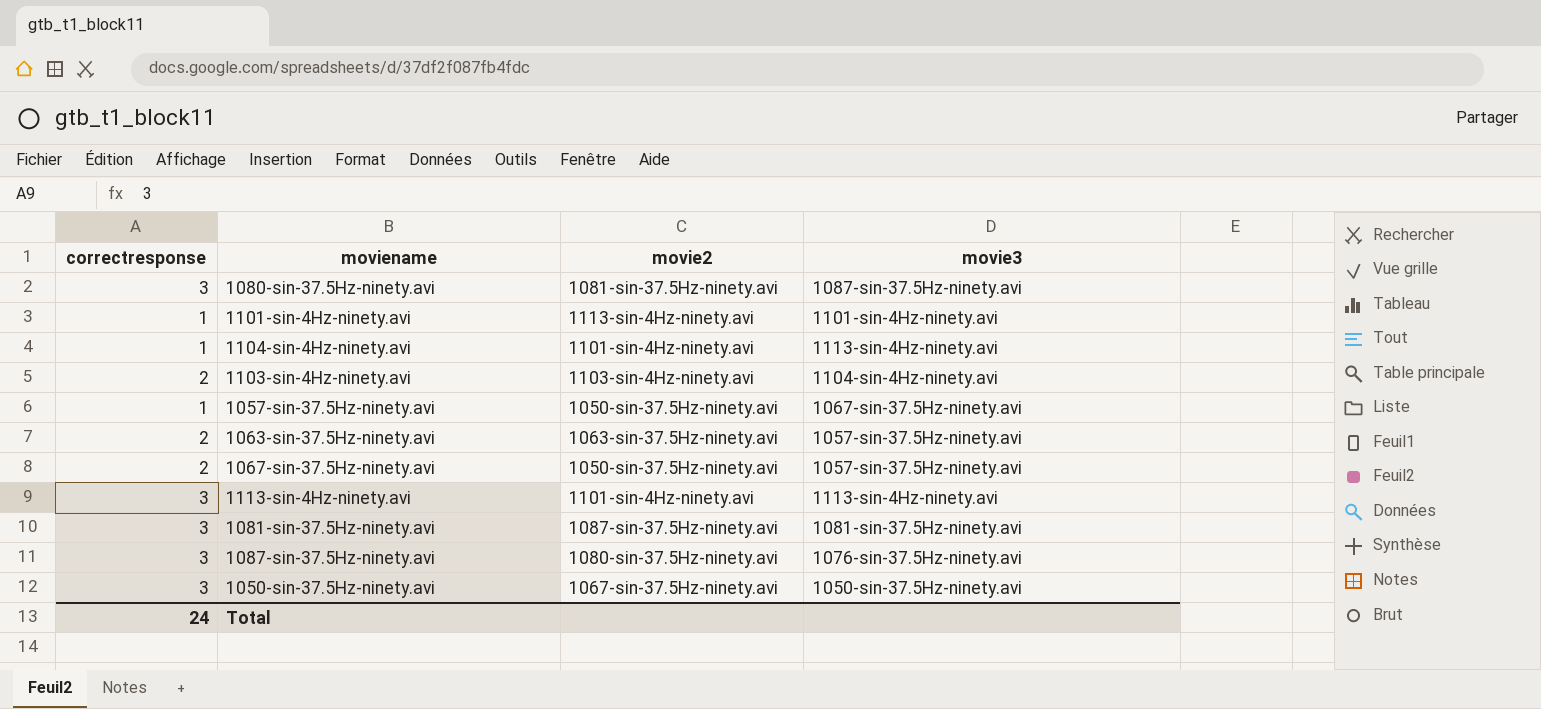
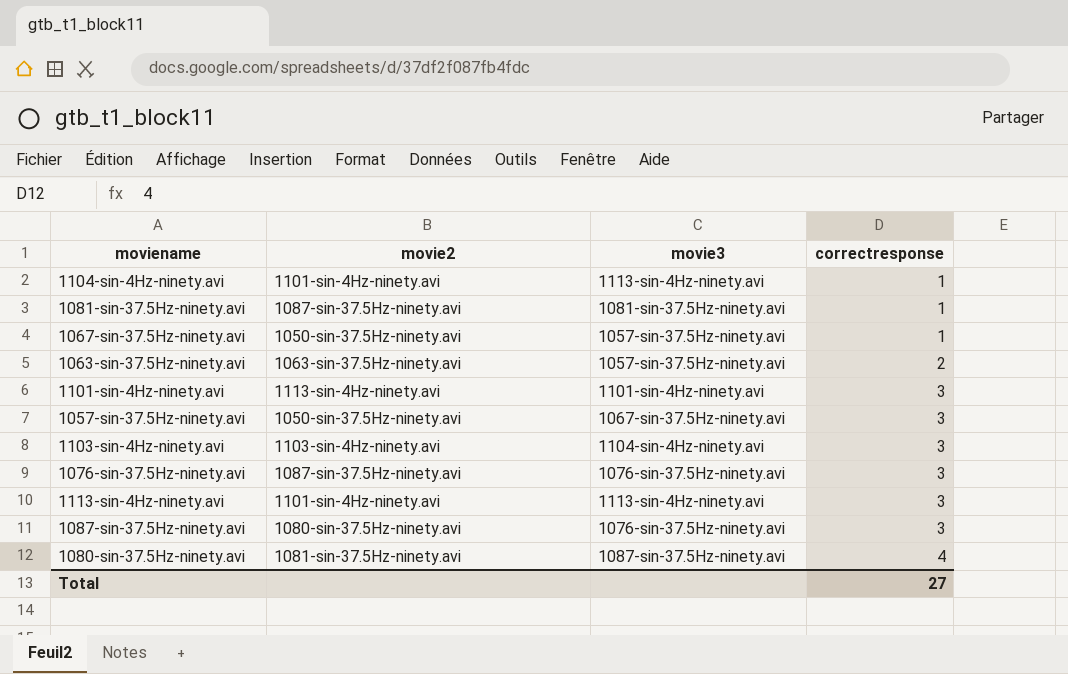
row order: none -> correctresponse ascending
column correctresponse | position: 1 -> 4
row 1050-sin-37.5Hz-ninety.avi: 3 | 1067-sin-37.5Hz-ninety.avi | 1050-sin-37.5Hz-ninety.avi -> none
1081-sin-37.5Hz-ninety.avi | correctresponse: 3 -> 1
1067-sin-37.5Hz-ninety.avi | correctresponse: 2 -> 1
1101-sin-4Hz-ninety.avi | correctresponse: 1 -> 3
1057-sin-37.5Hz-ninety.avi | correctresponse: 1 -> 3
1103-sin-4Hz-ninety.avi | correctresponse: 2 -> 3
row 1076-sin-37.5Hz-ninety.avi: none -> 1087-sin-37.5Hz-ninety.avi | 1076-sin-37.5Hz-ninety.avi | 3
1080-sin-37.5Hz-ninety.avi | correctresponse: 3 -> 4
Total | correctresponse: 24 -> 27

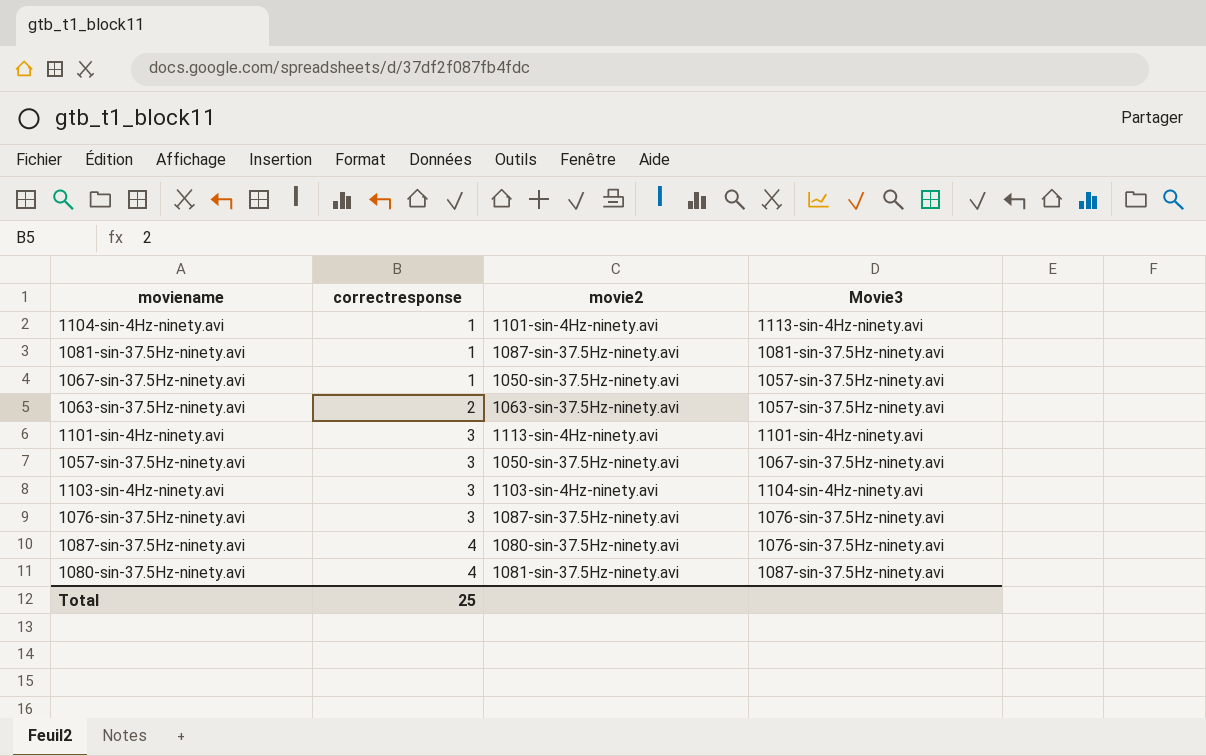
column correctresponse | position: 4 -> 2
column name: movie3 -> Movie3
row 1113-sin-4Hz-ninety.avi: 1101-sin-4Hz-ninety.avi | 1113-sin-4Hz-ninety.avi | 3 -> none
1087-sin-37.5Hz-ninety.avi | correctresponse: 3 -> 4
Total | correctresponse: 27 -> 25

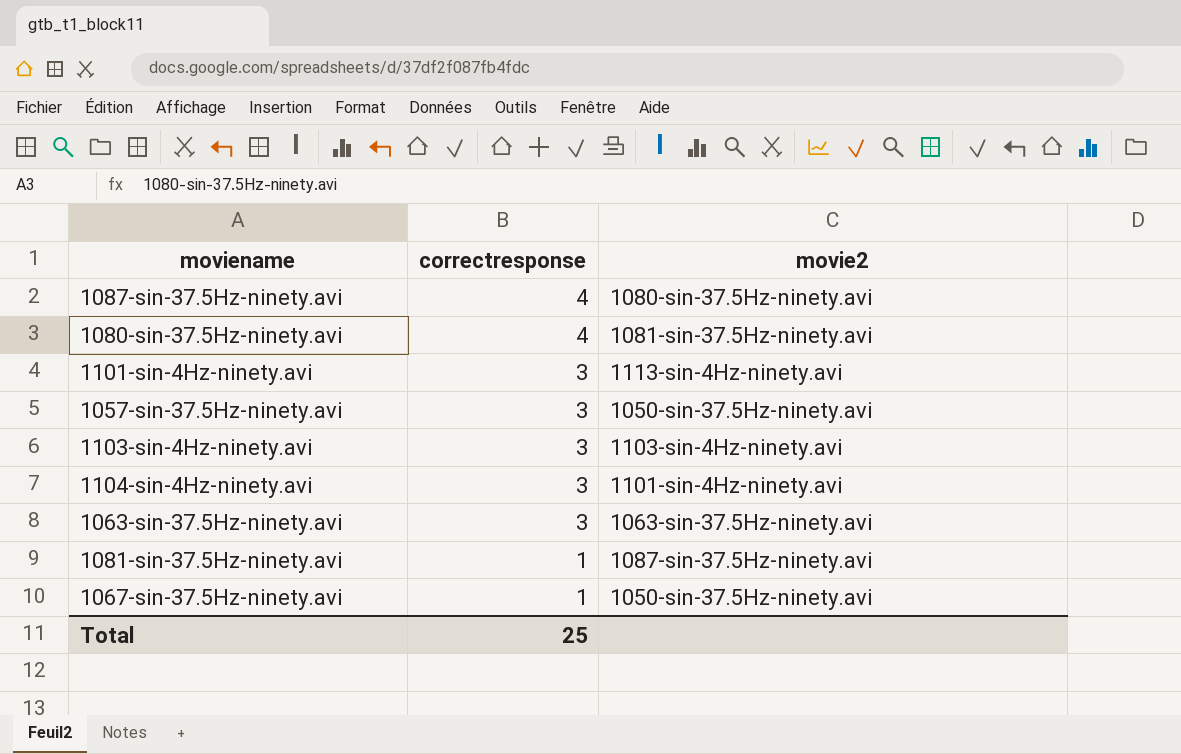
row order: correctresponse ascending -> correctresponse descending
column Movie3 | position: 4 -> none
row 1076-sin-37.5Hz-ninety.avi: 3 | 1087-sin-37.5Hz-ninety.avi | 1076-sin-37.5Hz-ninety.avi -> none
1104-sin-4Hz-ninety.avi | correctresponse: 1 -> 3
1063-sin-37.5Hz-ninety.avi | correctresponse: 2 -> 3

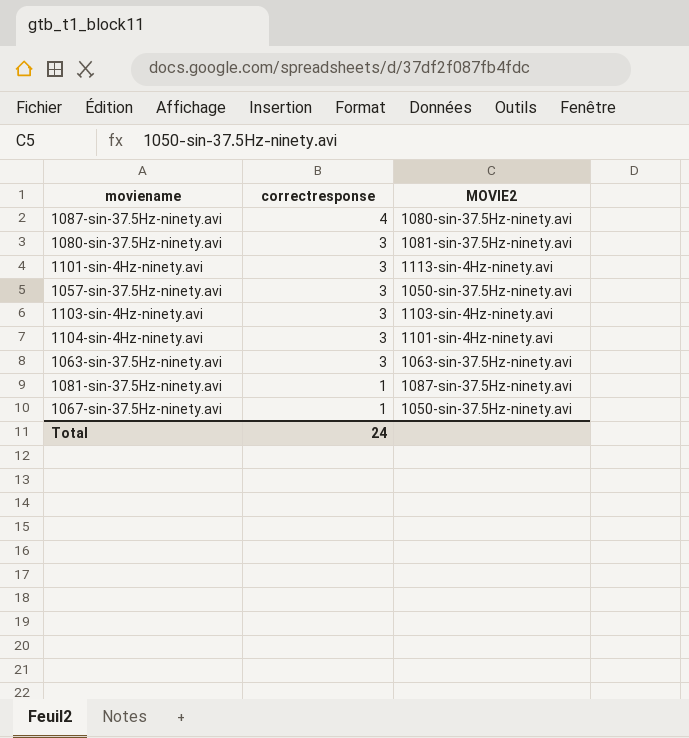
column name: movie2 -> MOVIE2
1080-sin-37.5Hz-ninety.avi | correctresponse: 4 -> 3
Total | correctresponse: 25 -> 24

